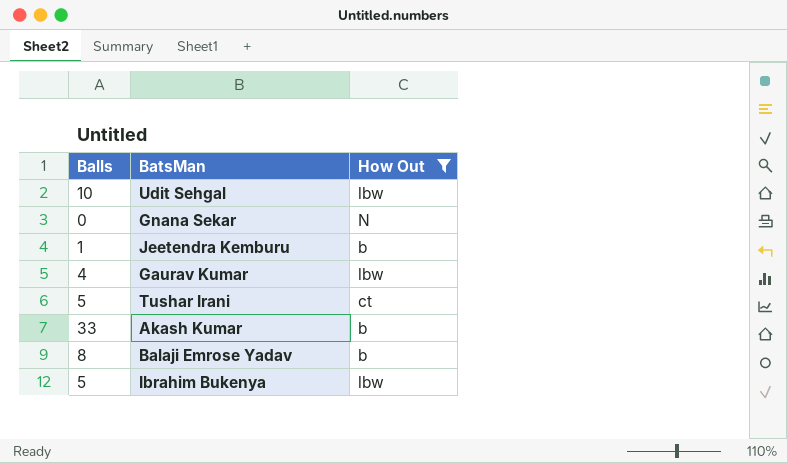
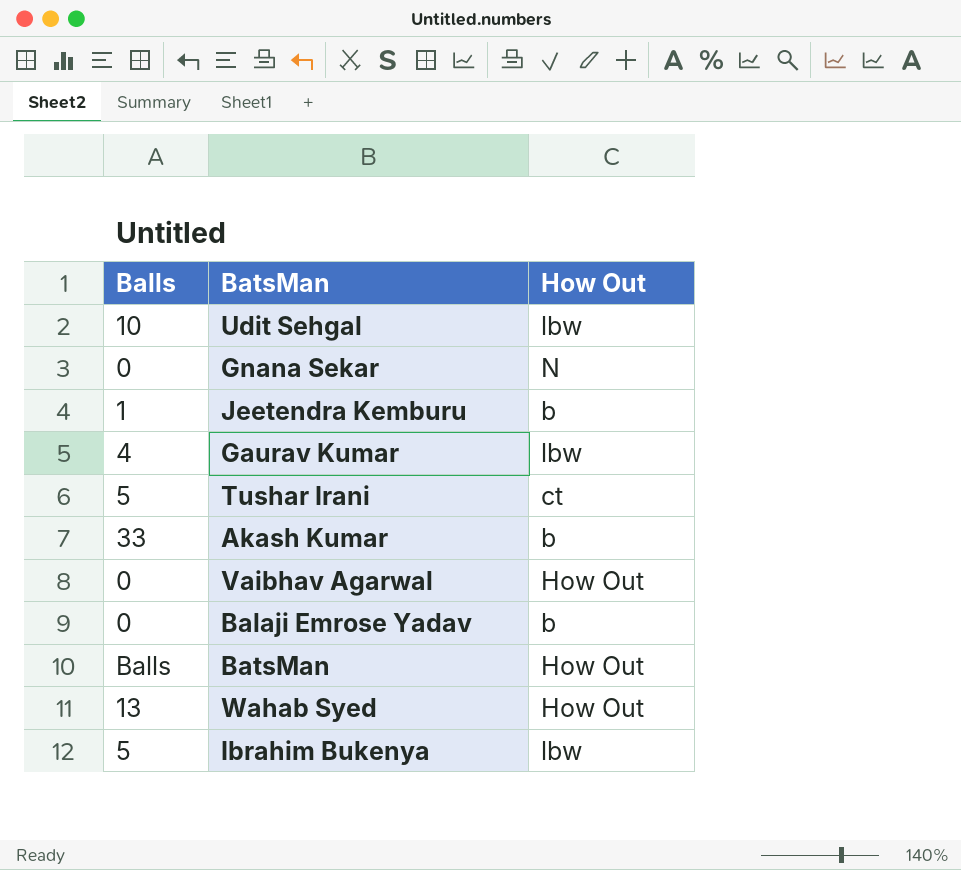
filter: How Out != How Out -> none
Balaji Emrose Yadav | Balls: 8 -> 0

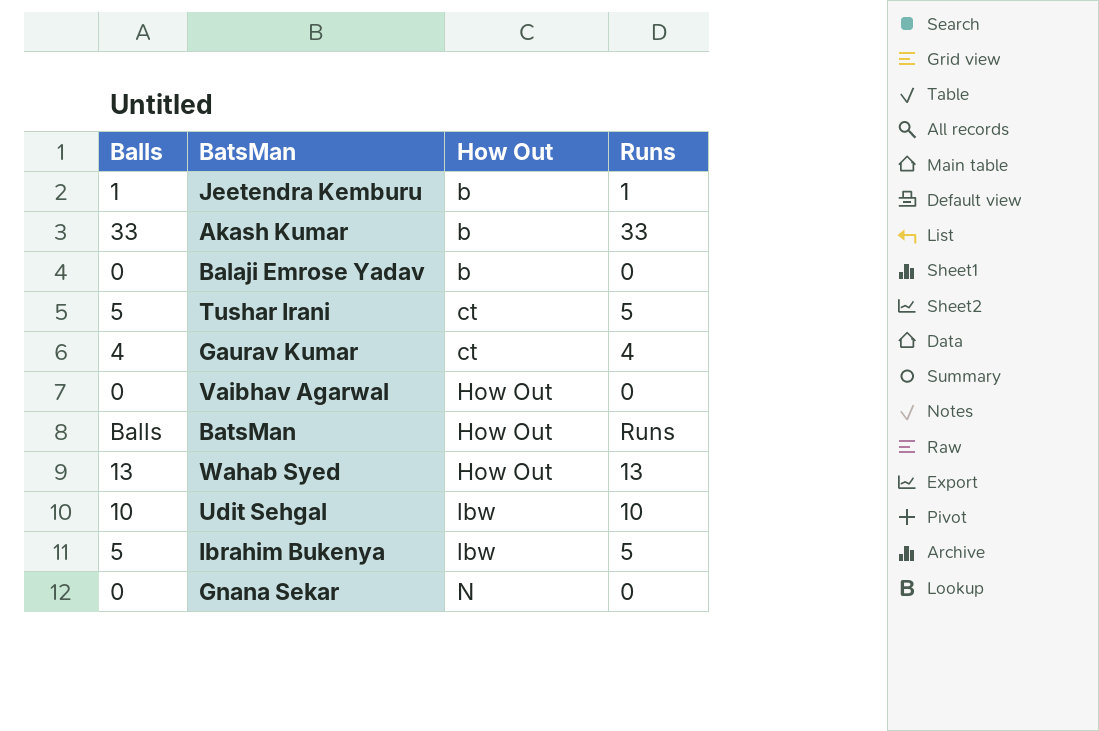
row order: none -> How Out ascending
column Runs | position: none -> 4
Gaurav Kumar | How Out: lbw -> ct

